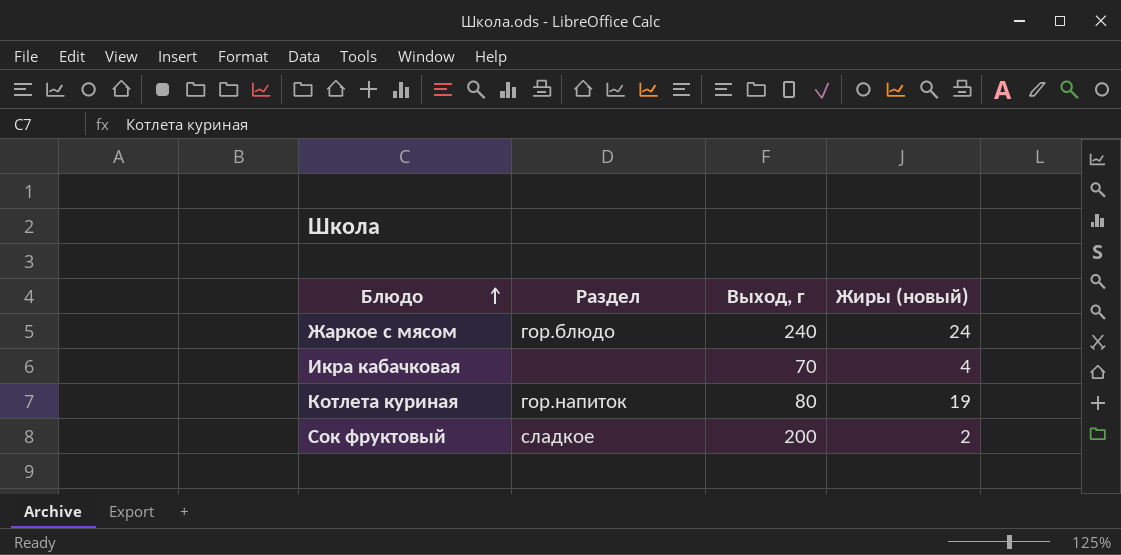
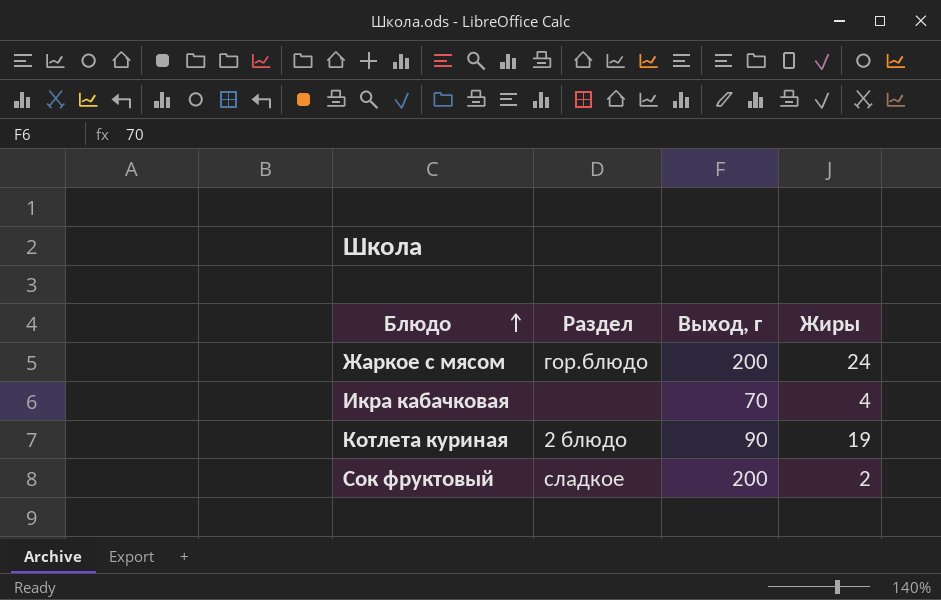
column name: Жиры (новый) -> Жиры
Жаркое с мясом | Выход, г: 240 -> 200
Котлета куриная | Раздел: гор.напиток -> 2 блюдо
Котлета куриная | Выход, г: 80 -> 90

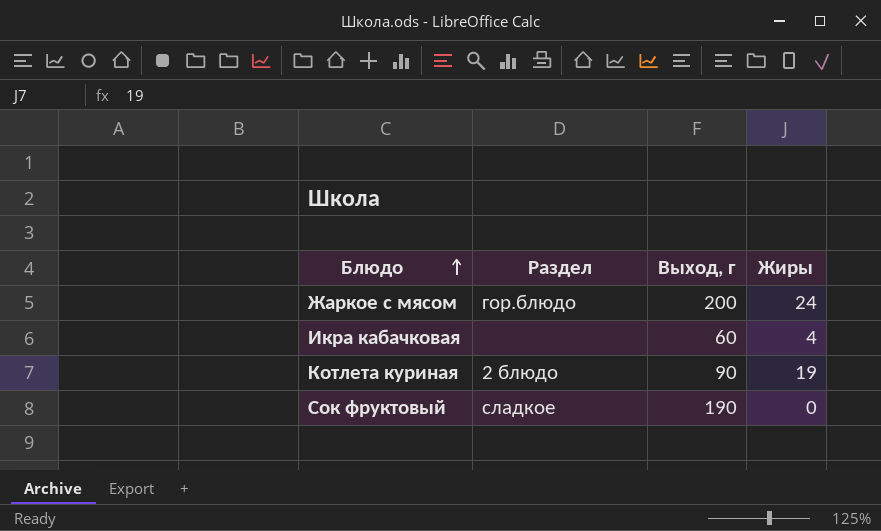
Икра кабачковая | Выход, г: 70 -> 60
Сок фруктовый | Выход, г: 200 -> 190
Сок фруктовый | Жиры: 2 -> 0

